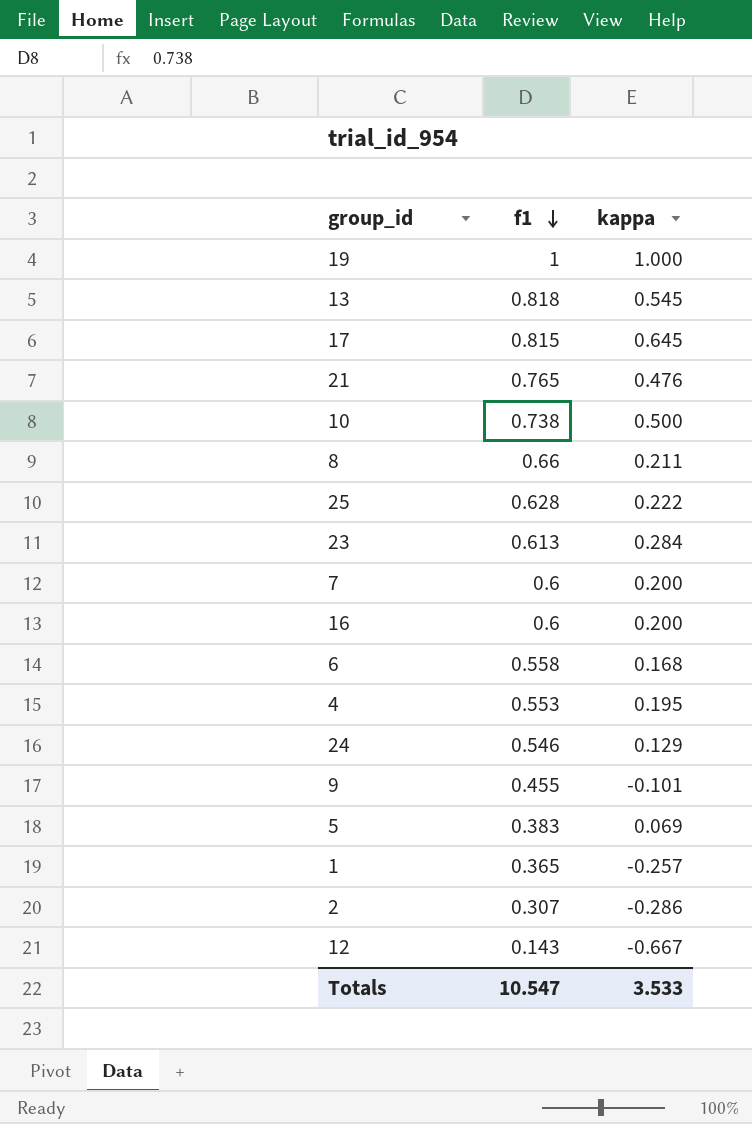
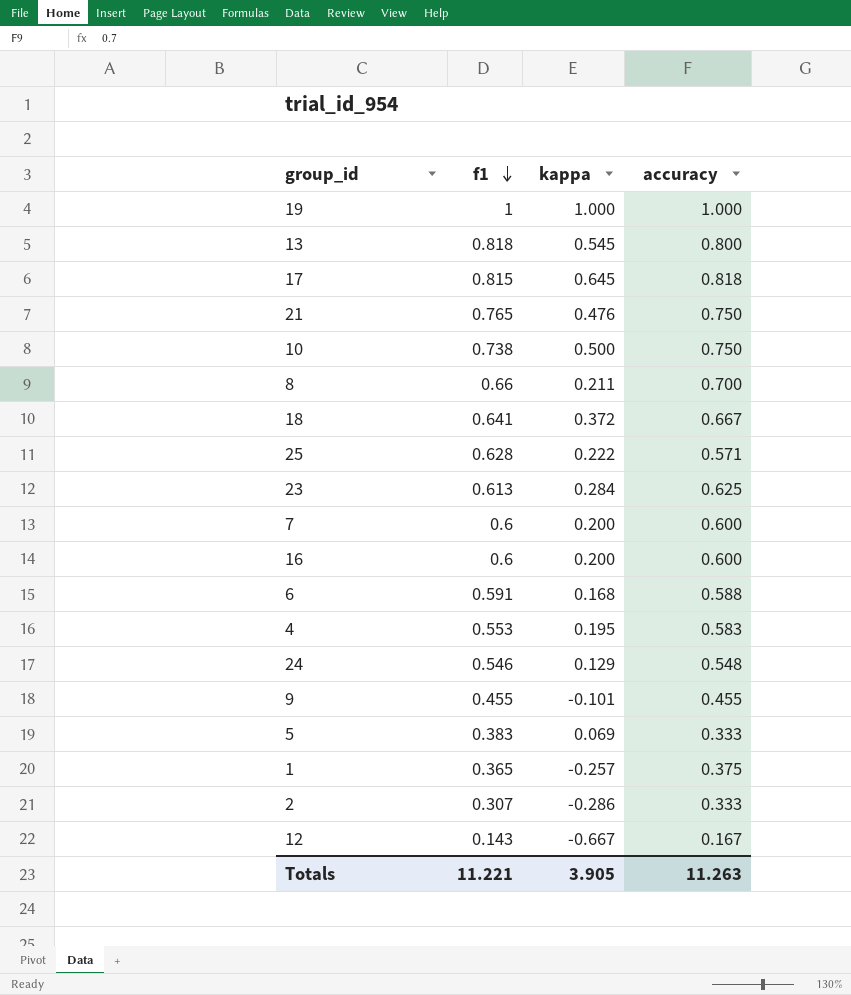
column accuracy | position: none -> 4
row 18: none -> 0.641 | 0.372 | 0.667
6 | f1: 0.558 -> 0.591
Totals | f1: 10.547 -> 11.221
Totals | kappa: 3.533 -> 3.905

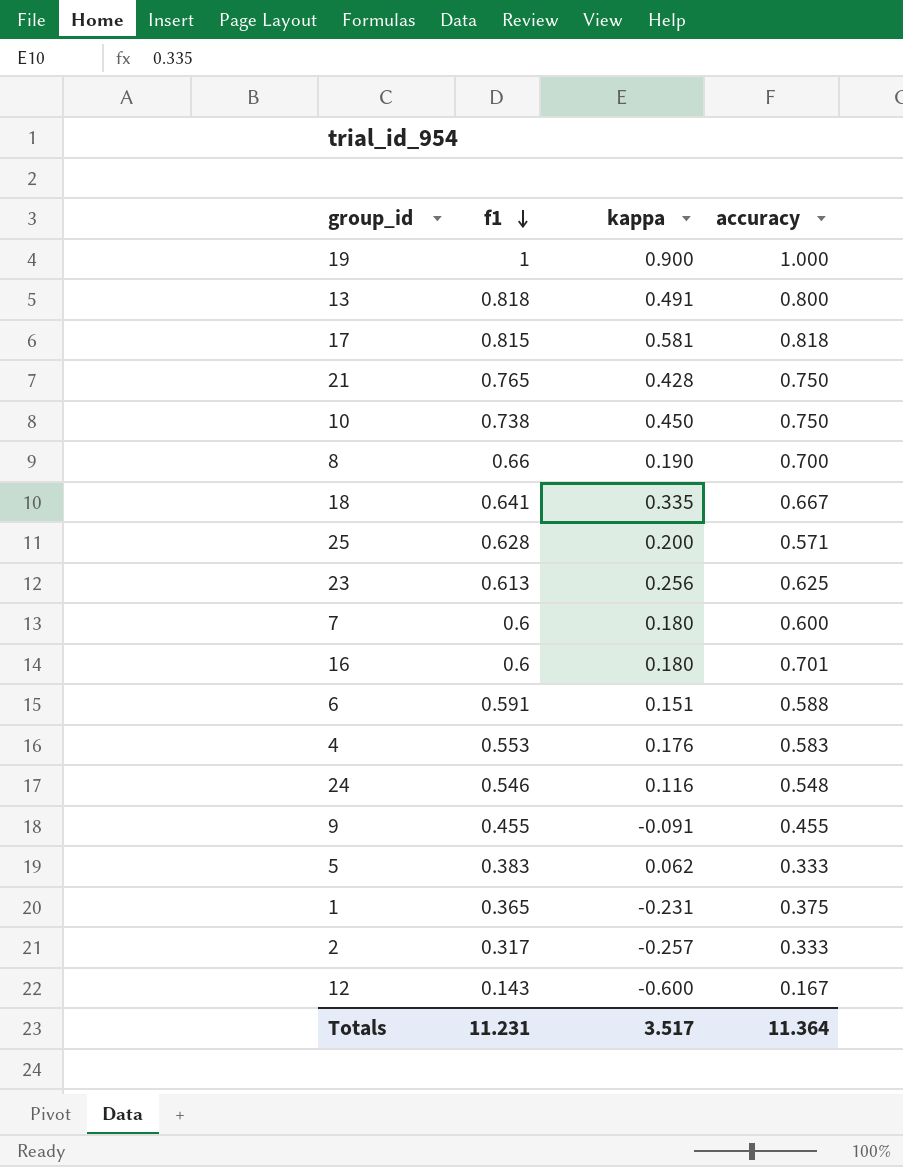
19 | kappa: 1.000 -> 0.900
13 | kappa: 0.545 -> 0.491
17 | kappa: 0.645 -> 0.581
21 | kappa: 0.476 -> 0.428
10 | kappa: 0.500 -> 0.450
8 | kappa: 0.211 -> 0.190
18 | kappa: 0.372 -> 0.335
25 | kappa: 0.222 -> 0.200
23 | kappa: 0.284 -> 0.256
7 | kappa: 0.200 -> 0.180
16 | kappa: 0.200 -> 0.180
16 | accuracy: 0.600 -> 0.701
6 | kappa: 0.168 -> 0.151
4 | kappa: 0.195 -> 0.176
24 | kappa: 0.129 -> 0.116
9 | kappa: -0.101 -> -0.091
5 | kappa: 0.069 -> 0.062
1 | kappa: -0.257 -> -0.231
2 | f1: 0.307 -> 0.317
2 | kappa: -0.286 -> -0.257
12 | kappa: -0.667 -> -0.600
Totals | f1: 11.221 -> 11.231
Totals | kappa: 3.905 -> 3.517
Totals | accuracy: 11.263 -> 11.364

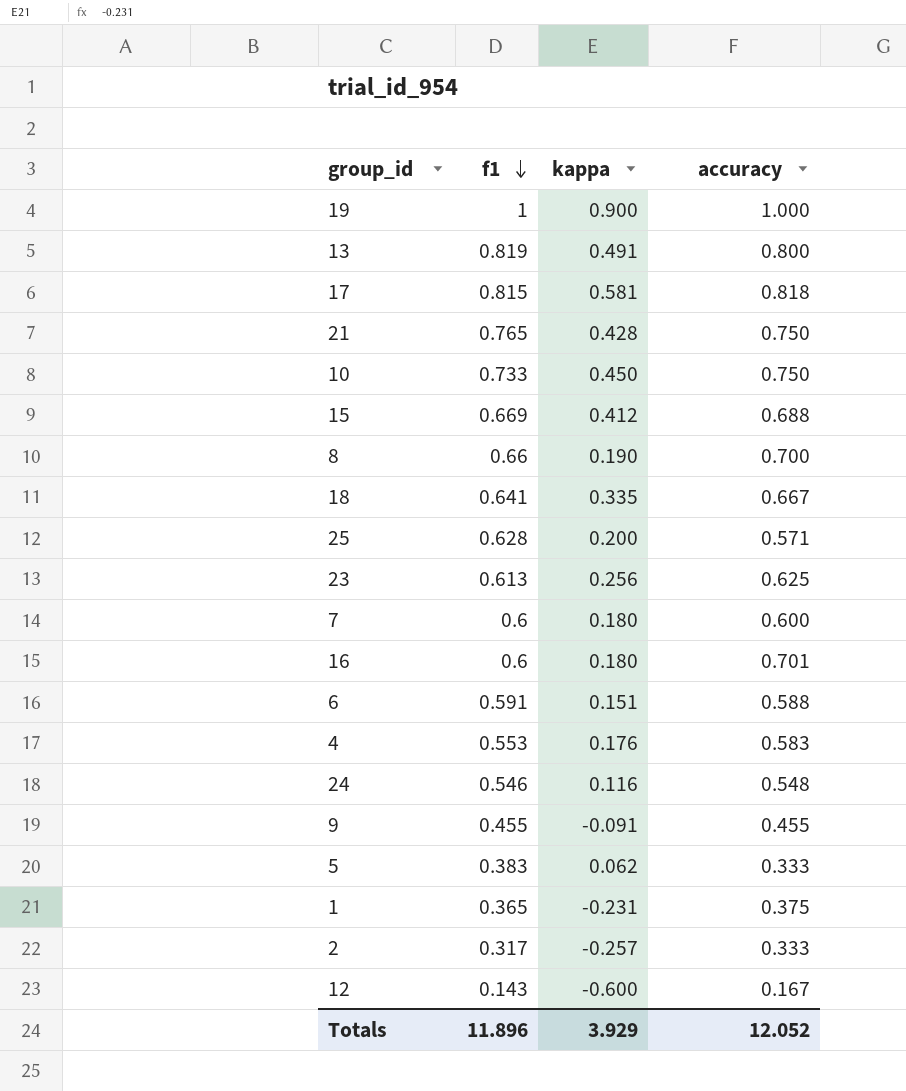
13 | f1: 0.818 -> 0.819
10 | f1: 0.738 -> 0.733
row 15: none -> 0.669 | 0.412 | 0.688
Totals | f1: 11.231 -> 11.896
Totals | kappa: 3.517 -> 3.929
Totals | accuracy: 11.364 -> 12.052

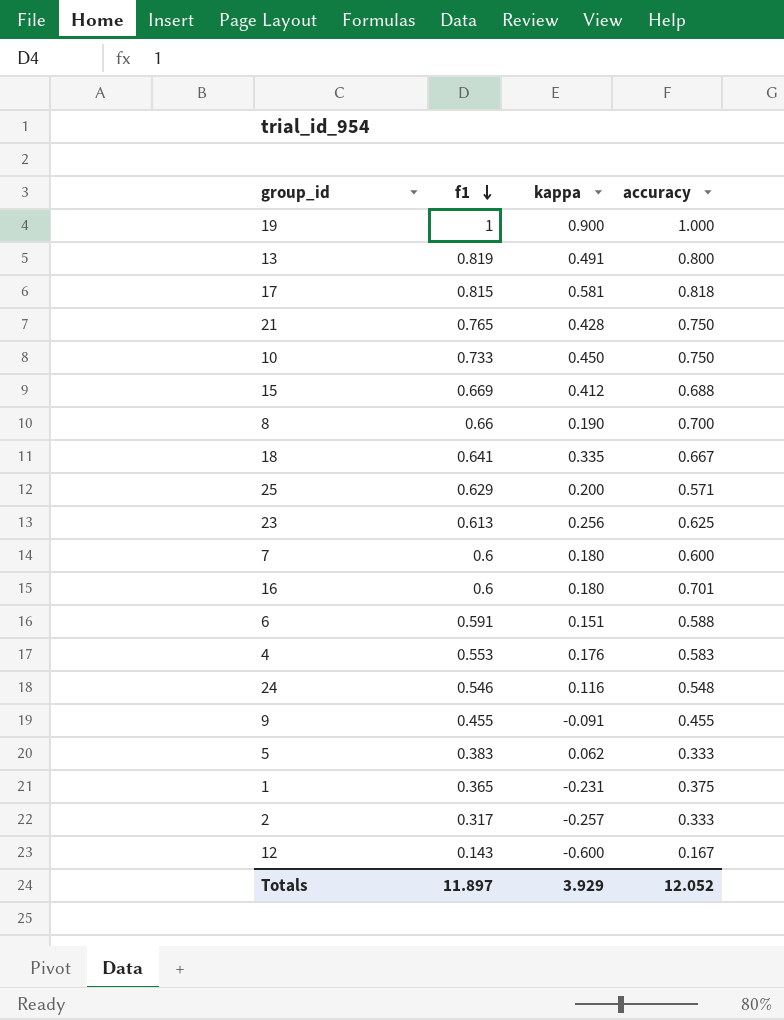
25 | f1: 0.628 -> 0.629
Totals | f1: 11.896 -> 11.897

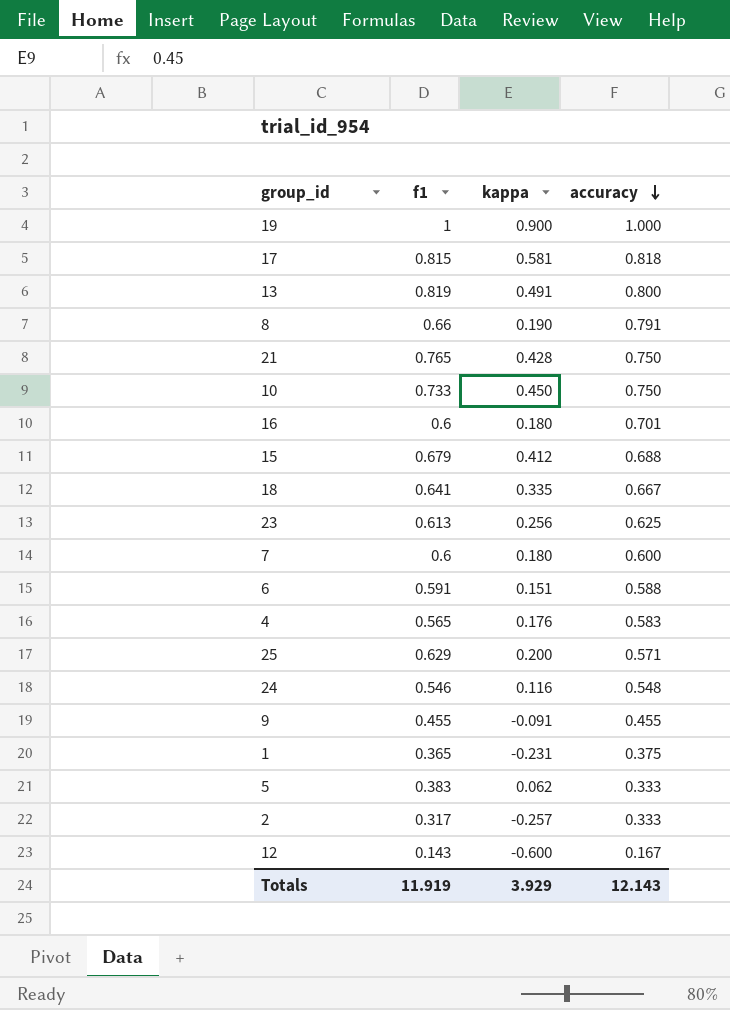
row order: f1 descending -> accuracy descending
8 | accuracy: 0.700 -> 0.791
15 | f1: 0.669 -> 0.679
4 | f1: 0.553 -> 0.565
Totals | f1: 11.897 -> 11.919
Totals | accuracy: 12.052 -> 12.143

